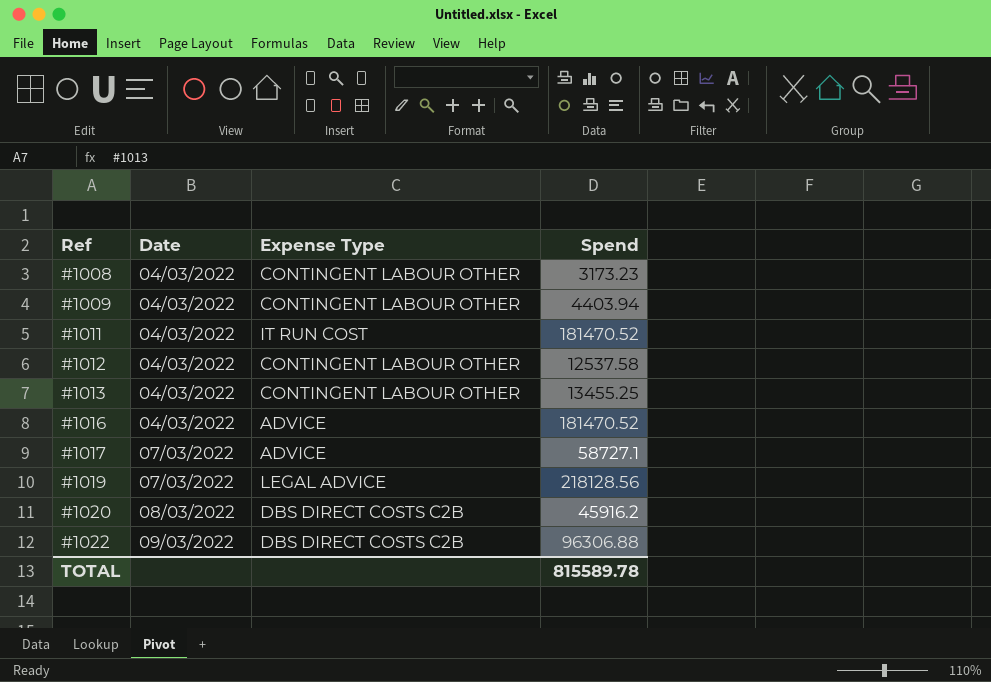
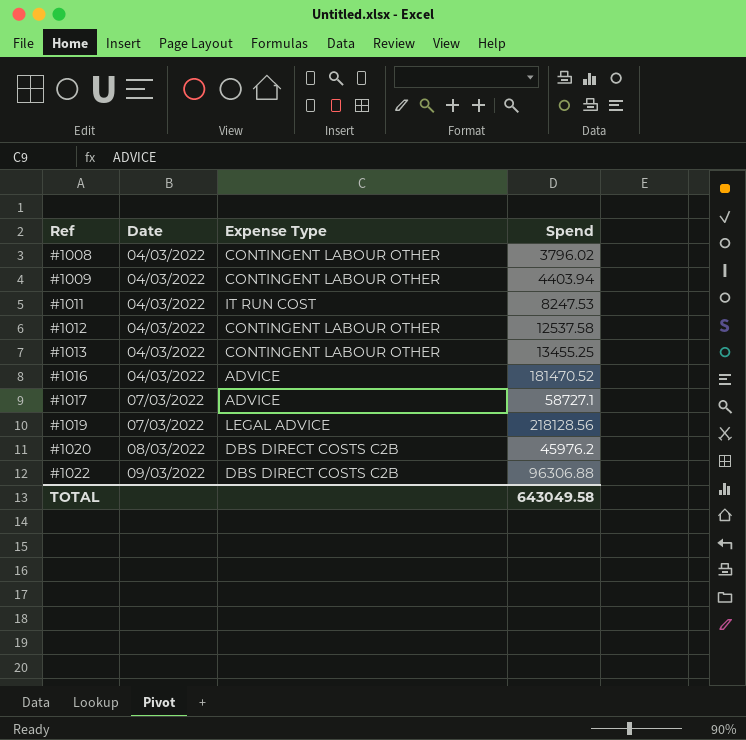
#1008 | Spend: 3173.23 -> 3796.02
#1011 | Spend: 181470.52 -> 8247.53
#1020 | Spend: 45916.2 -> 45976.2
TOTAL | Spend: 815589.78 -> 643049.58

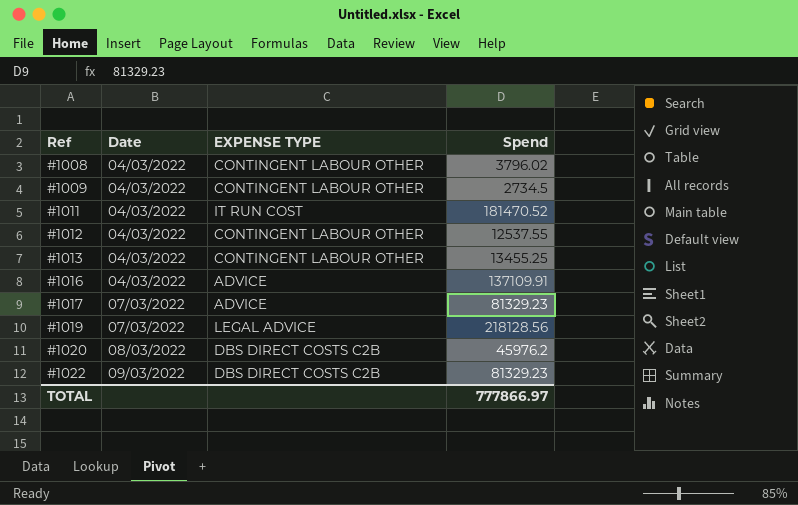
column name: Expense Type -> EXPENSE TYPE
#1009 | Spend: 4403.94 -> 2734.5
#1011 | Spend: 8247.53 -> 181470.52
#1012 | Spend: 12537.58 -> 12537.55
#1016 | Spend: 181470.52 -> 137109.91
#1017 | Spend: 58727.1 -> 81329.23
#1022 | Spend: 96306.88 -> 81329.23
TOTAL | Spend: 643049.58 -> 777866.97

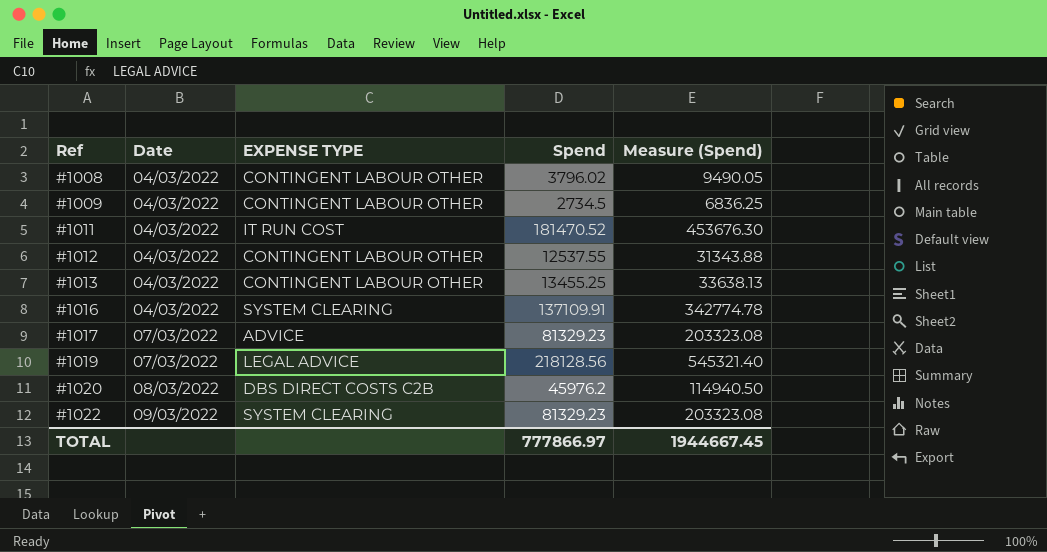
column Measure (Spend) | formula: none -> [Spend] * 2.5
#1016 | EXPENSE TYPE: ADVICE -> SYSTEM CLEARING
#1022 | EXPENSE TYPE: DBS DIRECT COSTS C2B -> SYSTEM CLEARING

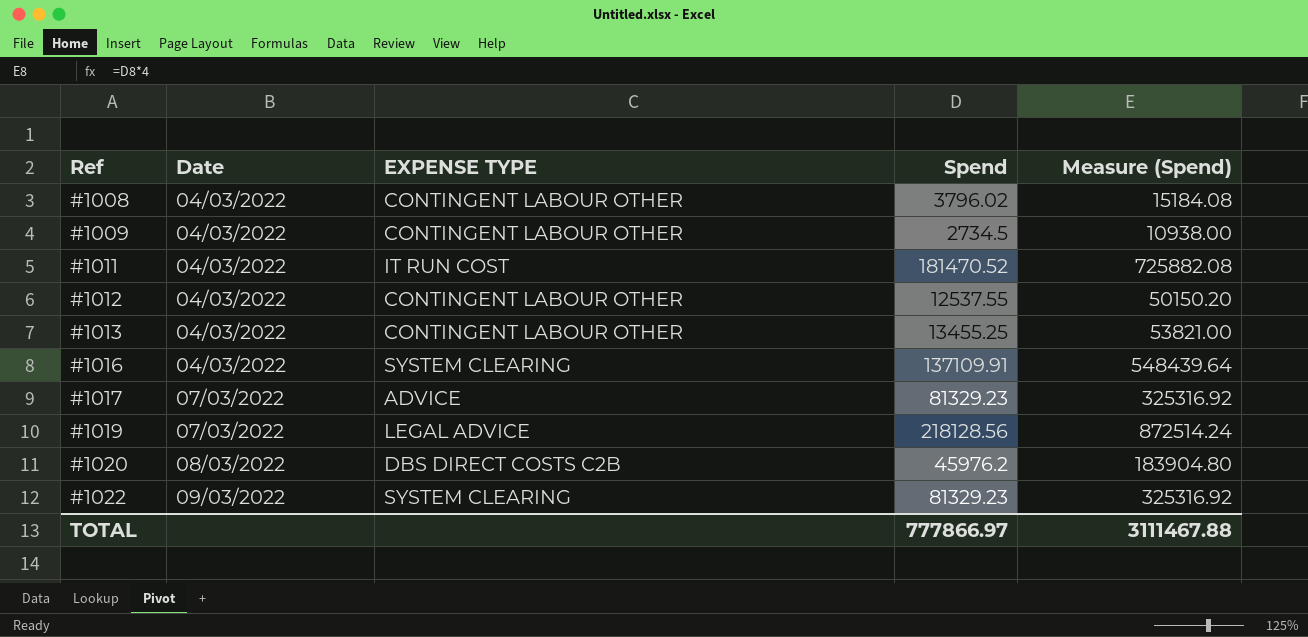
column Measure (Spend) | formula: [Spend] * 2.5 -> [Spend] * 4
TOTAL | Measure (Spend): 1944667.45 -> 3111467.88

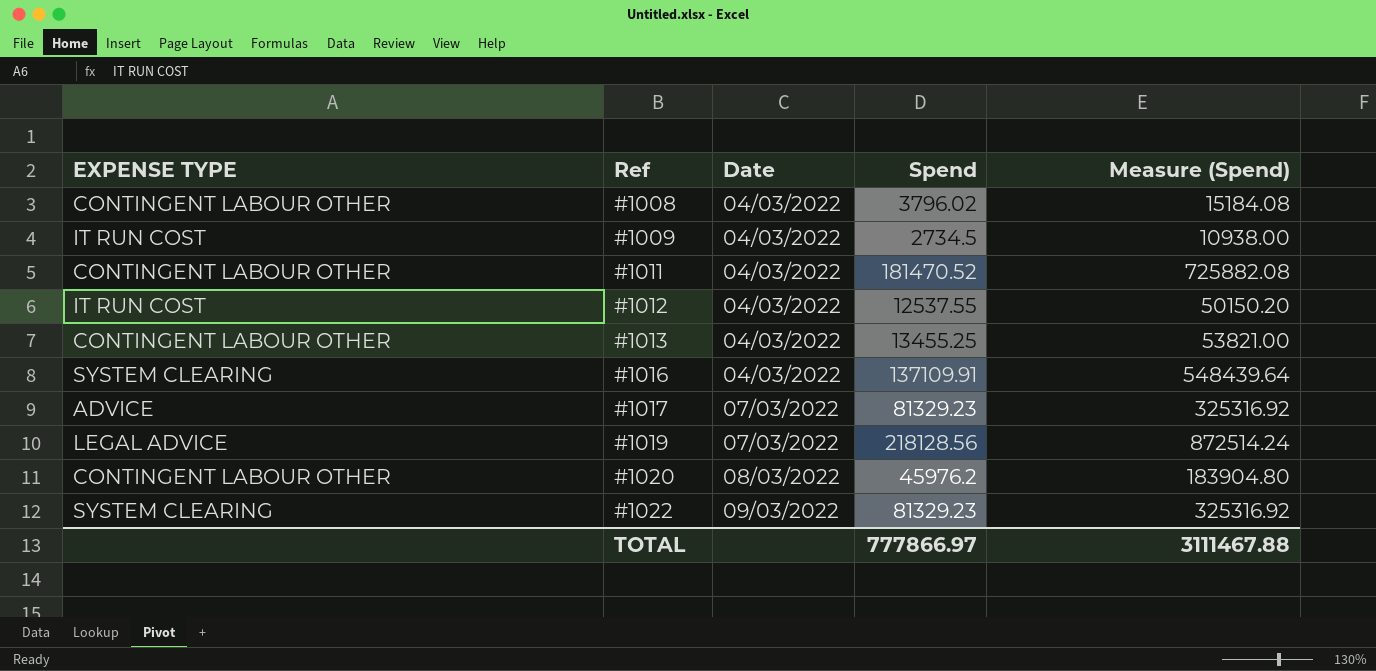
column EXPENSE TYPE | position: 3 -> 1
#1009 | EXPENSE TYPE: CONTINGENT LABOUR OTHER -> IT RUN COST
#1011 | EXPENSE TYPE: IT RUN COST -> CONTINGENT LABOUR OTHER
#1012 | EXPENSE TYPE: CONTINGENT LABOUR OTHER -> IT RUN COST
#1020 | EXPENSE TYPE: DBS DIRECT COSTS C2B -> CONTINGENT LABOUR OTHER

